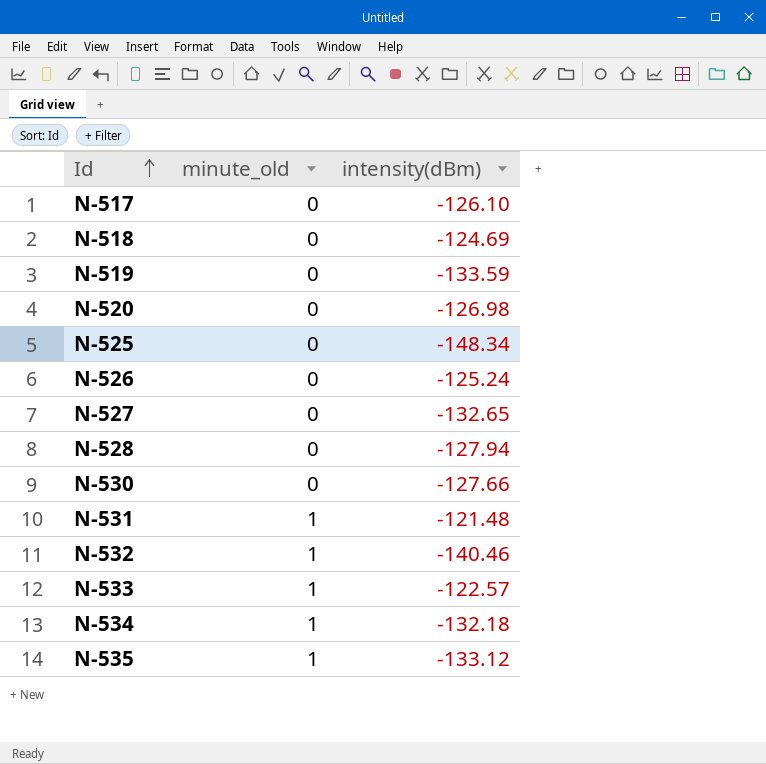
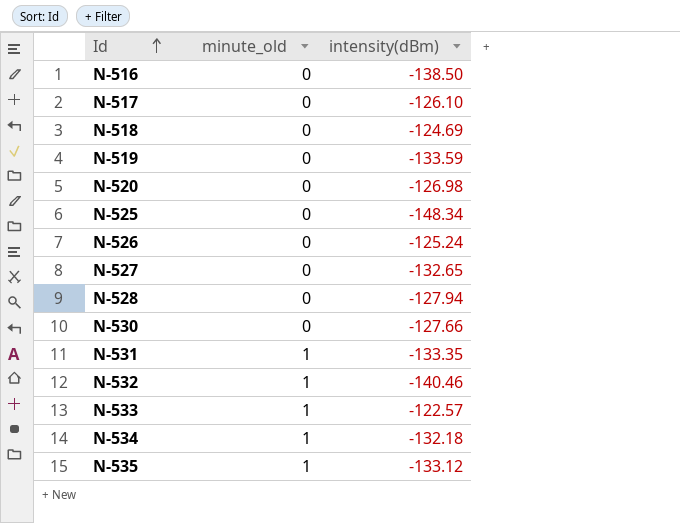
row N-516: none -> 0 | -138.50
N-531 | intensity(dBm): -121.48 -> -133.35

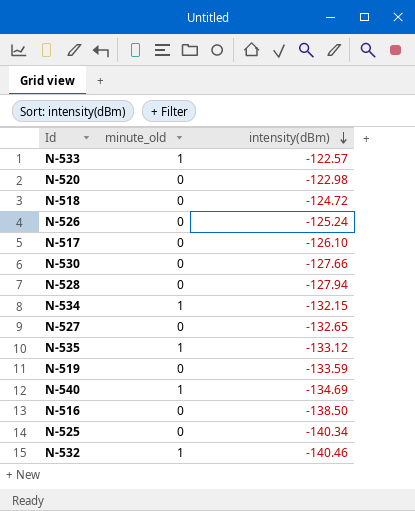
row order: Id ascending -> intensity(dBm) descending
row N-531: 1 | -133.35 -> none
N-520 | intensity(dBm): -126.98 -> -122.98
N-518 | intensity(dBm): -124.69 -> -124.72
N-534 | intensity(dBm): -132.18 -> -132.15
row N-540: none -> 1 | -134.69
N-525 | intensity(dBm): -148.34 -> -140.34

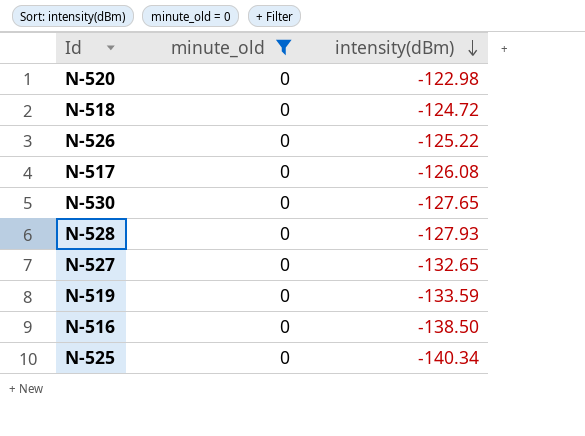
filter: none -> minute_old = 0
N-526 | intensity(dBm): -125.24 -> -125.22
N-517 | intensity(dBm): -126.10 -> -126.08
N-530 | intensity(dBm): -127.66 -> -127.65
N-528 | intensity(dBm): -127.94 -> -127.93

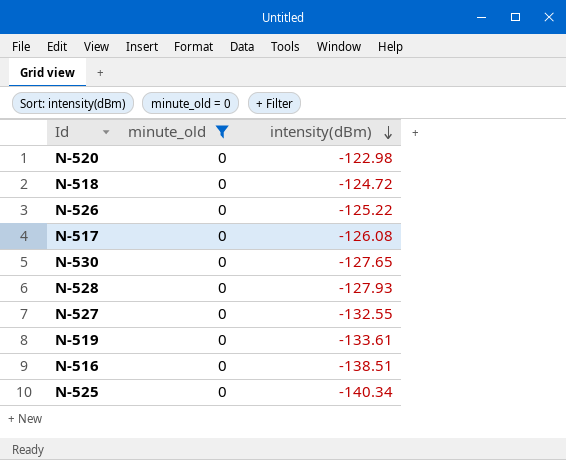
N-527 | intensity(dBm): -132.65 -> -132.55
N-519 | intensity(dBm): -133.59 -> -133.61
N-516 | intensity(dBm): -138.50 -> -138.51

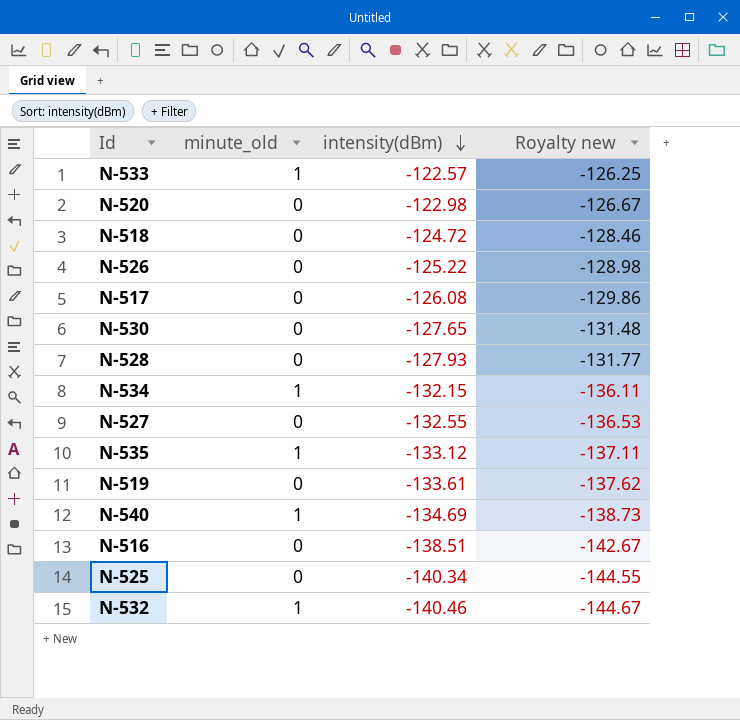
filter: minute_old = 0 -> none
column Royalty new | formula: none -> [intensity(dBm)] * 1.03

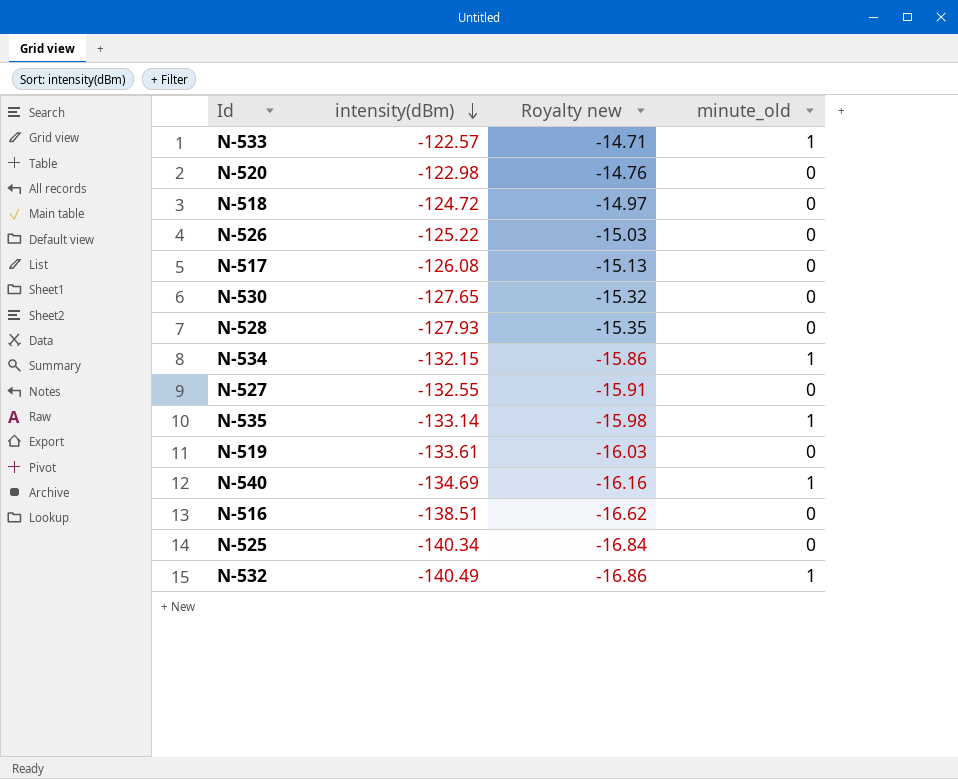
column Royalty new | formula: [intensity(dBm)] * 1.03 -> [intensity(dBm)] * 0.12
column minute_old | position: 2 -> 4
N-535 | intensity(dBm): -133.12 -> -133.14
N-532 | intensity(dBm): -140.46 -> -140.49

